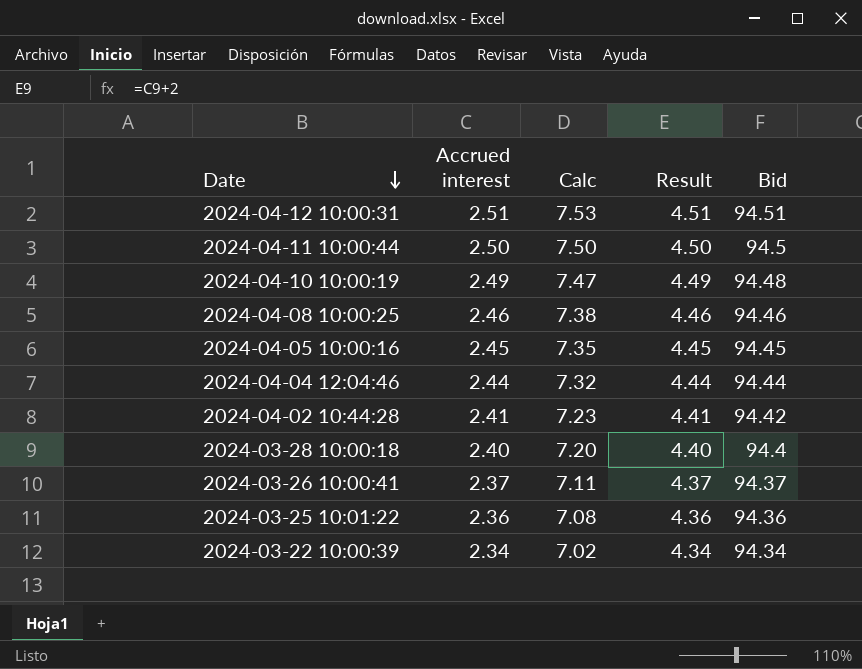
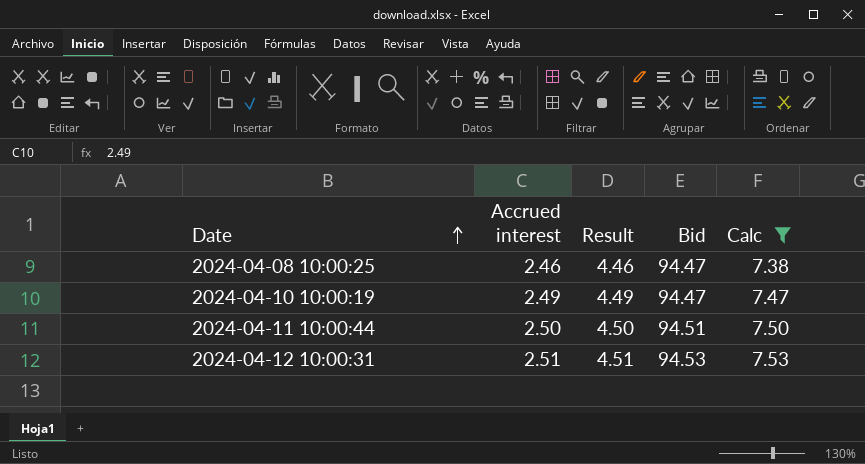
filter: none -> Calc >= 7.38
row order: Date descending -> Date ascending
column Calc | position: 3 -> 5
2024-04-08 10:00:25 | Bid: 94.46 -> 94.47
2024-04-10 10:00:19 | Bid: 94.48 -> 94.47
2024-04-11 10:00:44 | Bid: 94.5 -> 94.51
2024-04-12 10:00:31 | Bid: 94.51 -> 94.53

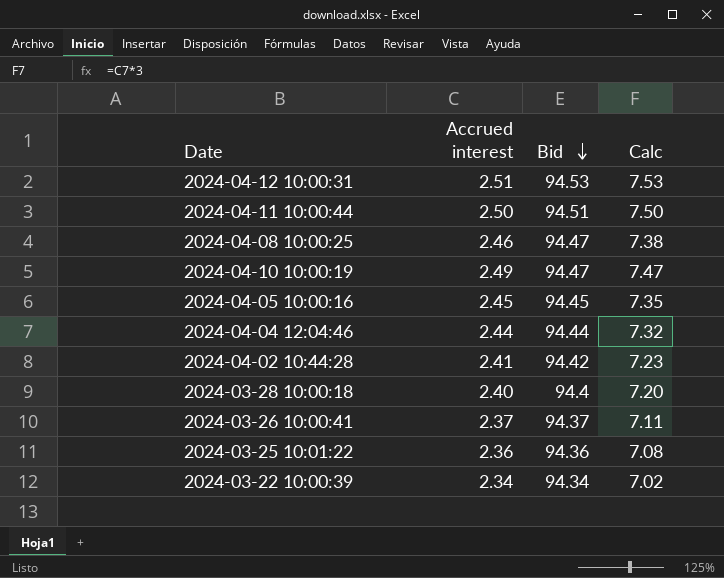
filter: Calc >= 7.38 -> none
row order: Date ascending -> Bid descending
column Result | formula: [Accrued interest] + 2 -> none

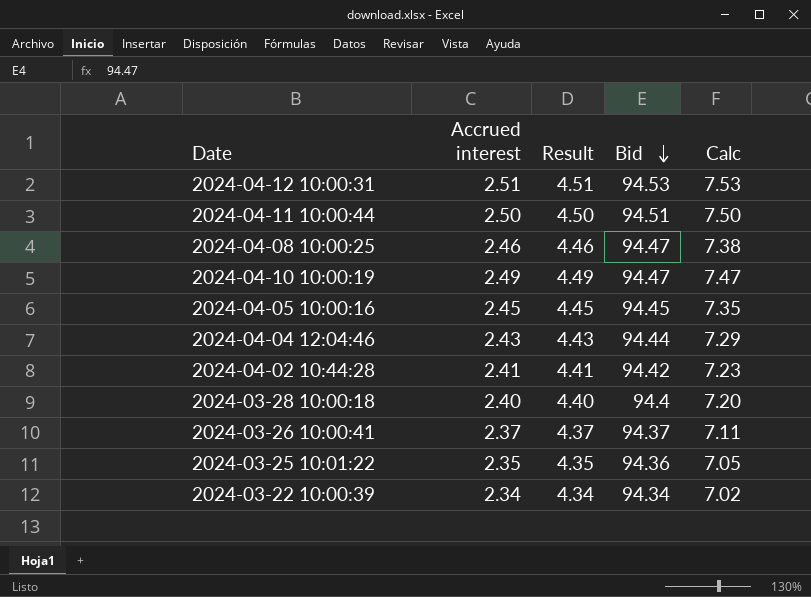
column Result | formula: none -> [Accrued interest] + 2
2024-04-04 12:04:46 | Accrued interest: 2.44 -> 2.43
2024-04-04 12:04:46 | Calc: 7.32 -> 7.29
2024-03-25 10:01:22 | Accrued interest: 2.36 -> 2.35
2024-03-25 10:01:22 | Calc: 7.08 -> 7.05

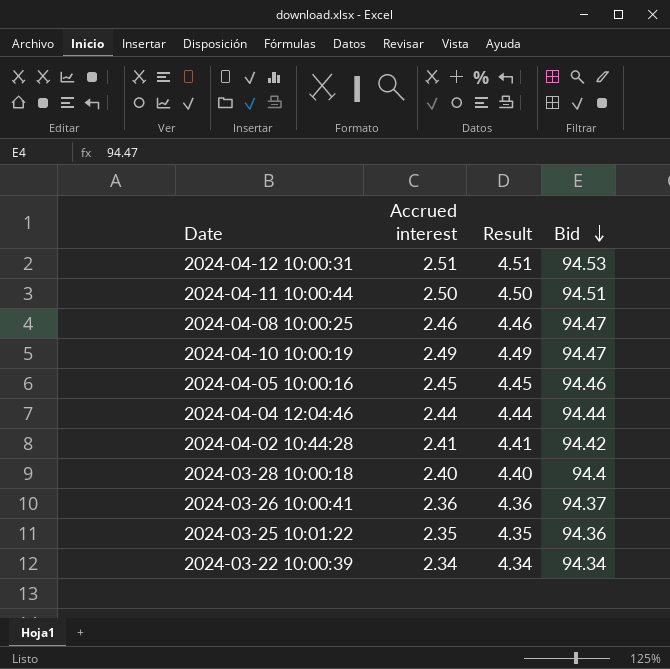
column Calc | formula: [Accrued interest] * 3 -> none
2024-04-05 10:00:16 | Bid: 94.45 -> 94.46
2024-04-04 12:04:46 | Accrued interest: 2.43 -> 2.44
2024-04-04 12:04:46 | Result: 4.43 -> 4.44
2024-03-26 10:00:41 | Accrued interest: 2.37 -> 2.36
2024-03-26 10:00:41 | Result: 4.37 -> 4.36

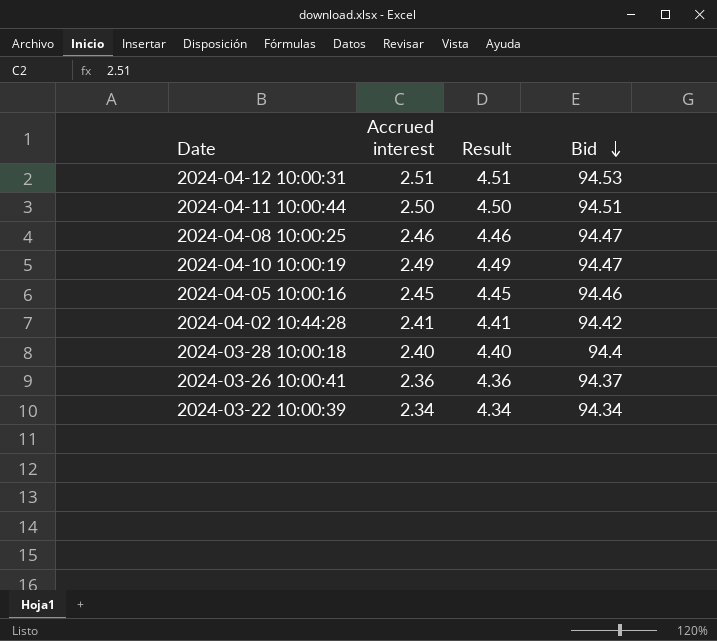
row 2024-04-04 12:04:46: 2.44 | 4.44 | 94.44 -> none
row 2024-03-25 10:01:22: 2.35 | 4.35 | 94.36 -> none

